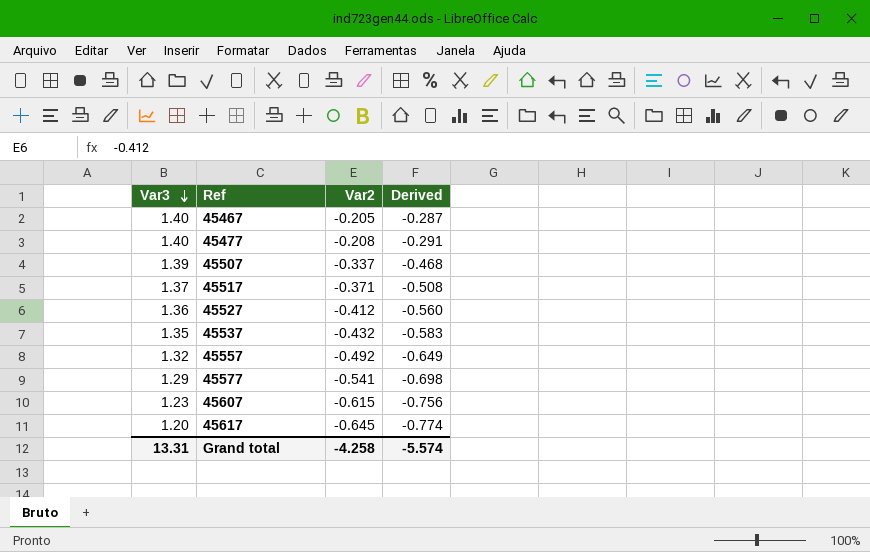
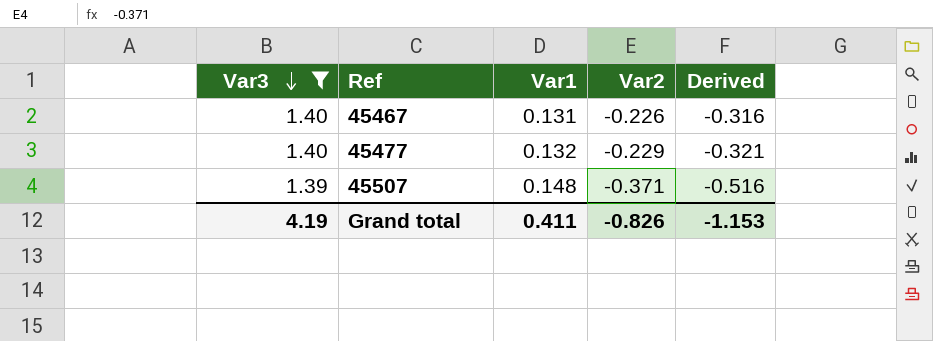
filter: none -> Var3 >= 1.39
column Var1 | position: none -> 3
45467 | Var2: -0.205 -> -0.226
45467 | Derived: -0.287 -> -0.316
45477 | Var2: -0.208 -> -0.229
45477 | Derived: -0.291 -> -0.321
45507 | Var2: -0.337 -> -0.371
45507 | Derived: -0.468 -> -0.516
Grand total | Var3: 13.31 -> 4.19
Grand total | Var2: -4.258 -> -0.826
Grand total | Derived: -5.574 -> -1.153

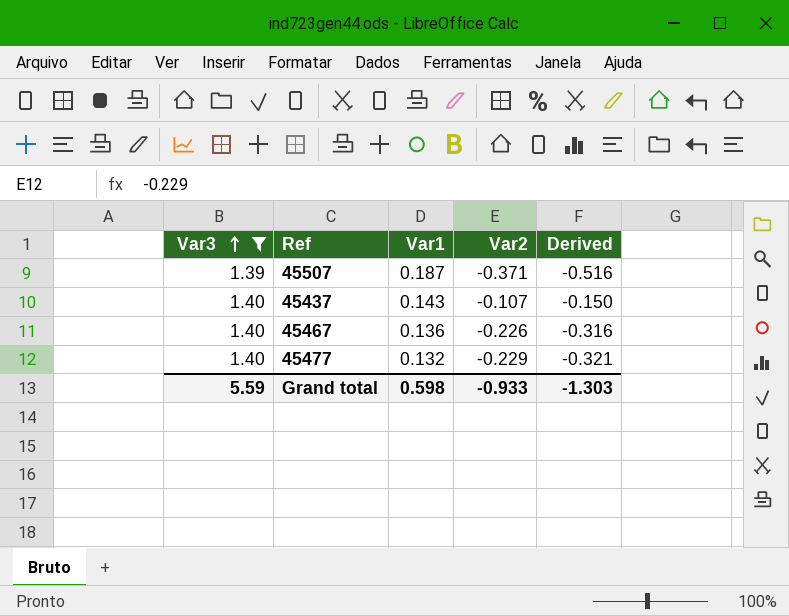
row order: Var3 descending -> Var3 ascending
45507 | Var1: 0.148 -> 0.187
row 45437: none -> 1.40 | 0.143 | -0.107 | -0.150
45467 | Var1: 0.131 -> 0.136
Grand total | Var3: 4.19 -> 5.59
Grand total | Var1: 0.411 -> 0.598
Grand total | Var2: -0.826 -> -0.933
Grand total | Derived: -1.153 -> -1.303

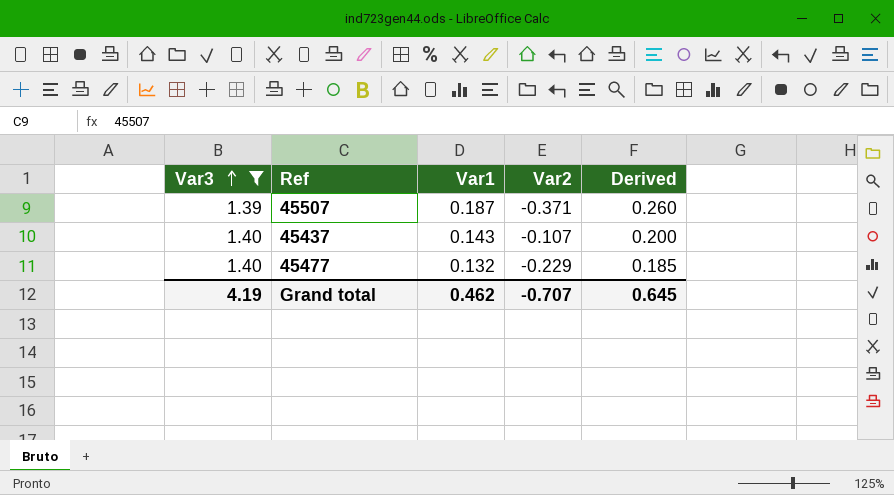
column Derived | formula: [Var3] * [Var2] -> [Var3] * [Var1]
row 45467: 1.40 | 0.136 | -0.226 | -0.316 -> none
Grand total | Var3: 5.59 -> 4.19
Grand total | Var1: 0.598 -> 0.462
Grand total | Var2: -0.933 -> -0.707
Grand total | Derived: -1.303 -> 0.645

